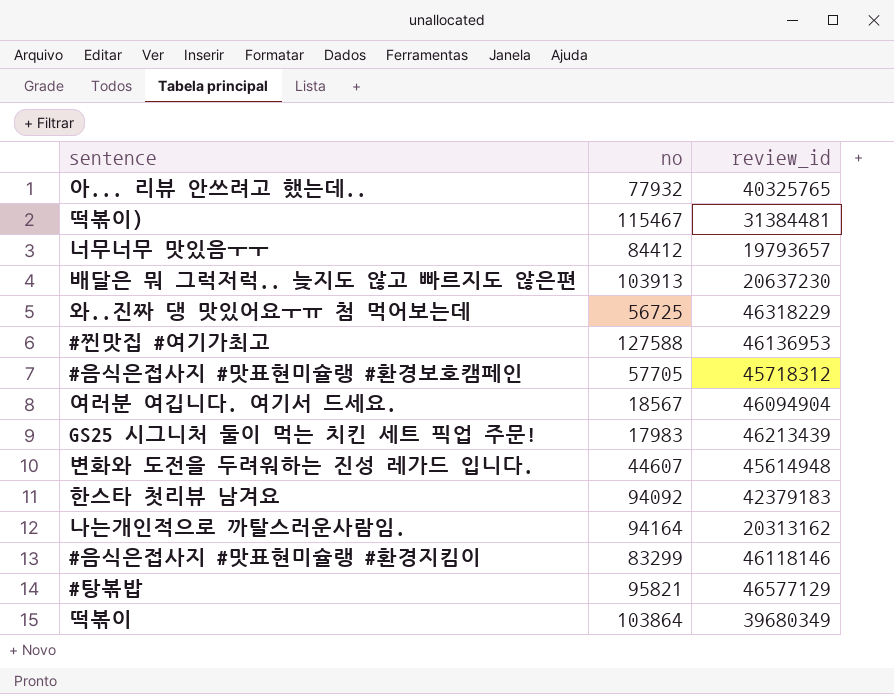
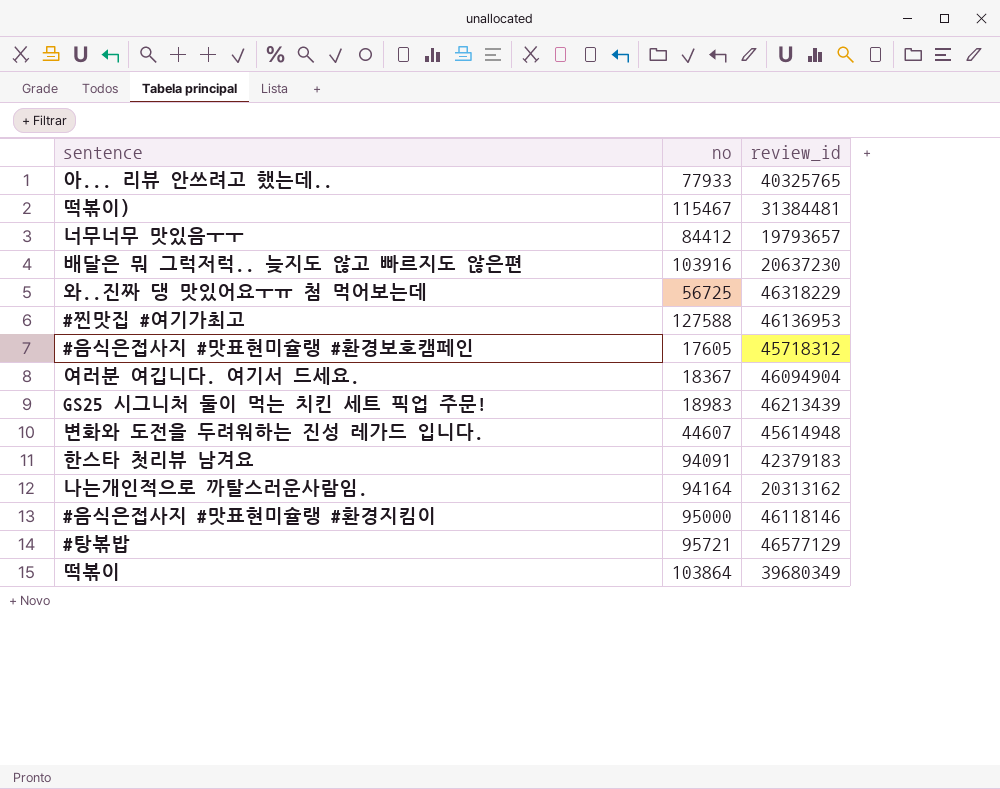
아... 리뷰 안쓰려고 했는데.. | no: 77932 -> 77933
배달은 뭐 그럭저럭.. 늦지도 않고 빠르지도 않은편 | no: 103913 -> 103916
#음식은접사지 #맛표현미슐랭 #환경보호캠페인 | no: 57705 -> 17605
여러분 여깁니다. 여기서 드세요. | no: 18567 -> 18367
GS25 시그니처 둘이 먹는 치킨 세트 픽업 주문! | no: 17983 -> 18983
한스타 첫리뷰 남겨요 | no: 94092 -> 94091
#음식은접사지 #맛표현미슐랭 #환경지킴이 | no: 83299 -> 95000
#탕볶밥 | no: 95821 -> 95721

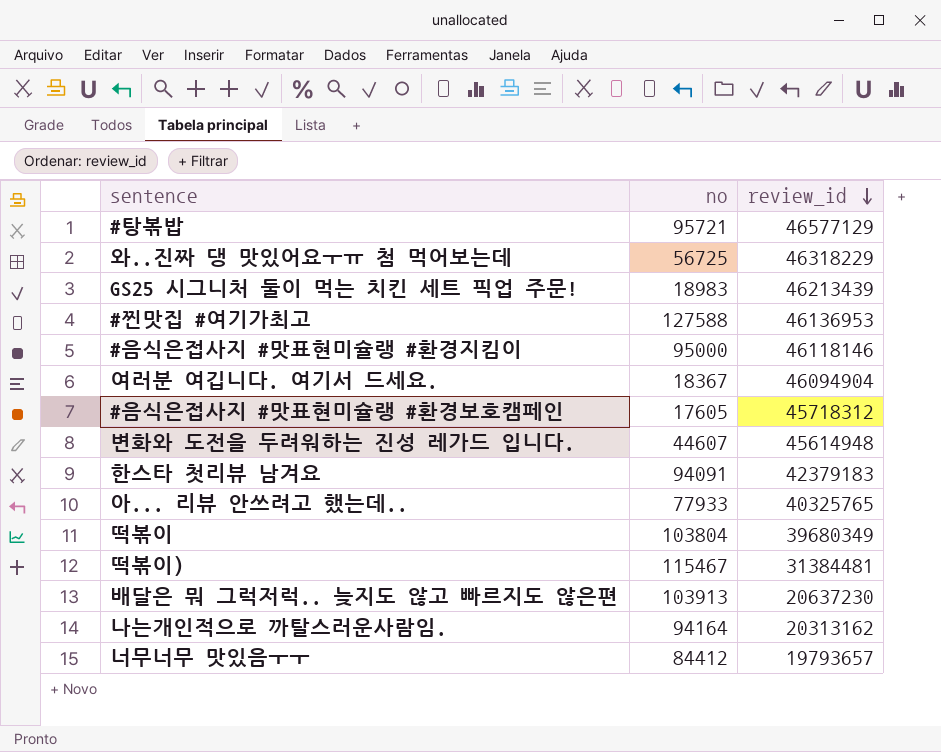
row order: none -> review_id descending
떡볶이 | no: 103864 -> 103804
배달은 뭐 그럭저럭.. 늦지도 않고 빠르지도 않은편 | no: 103916 -> 103913

